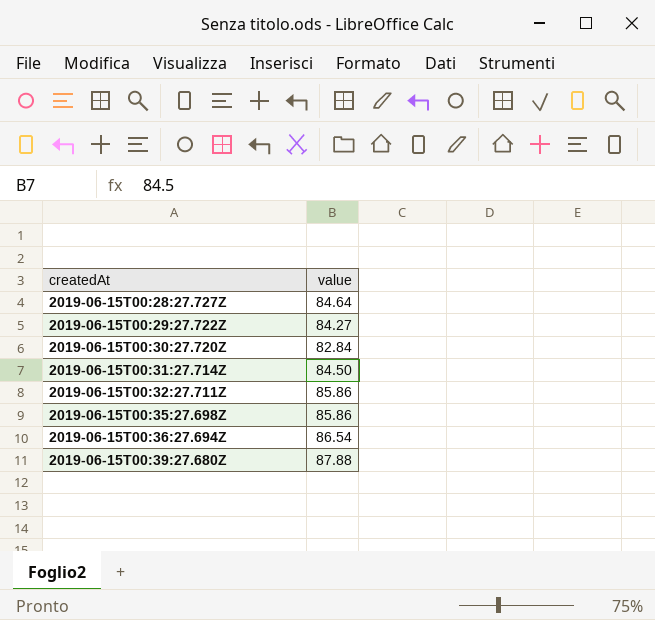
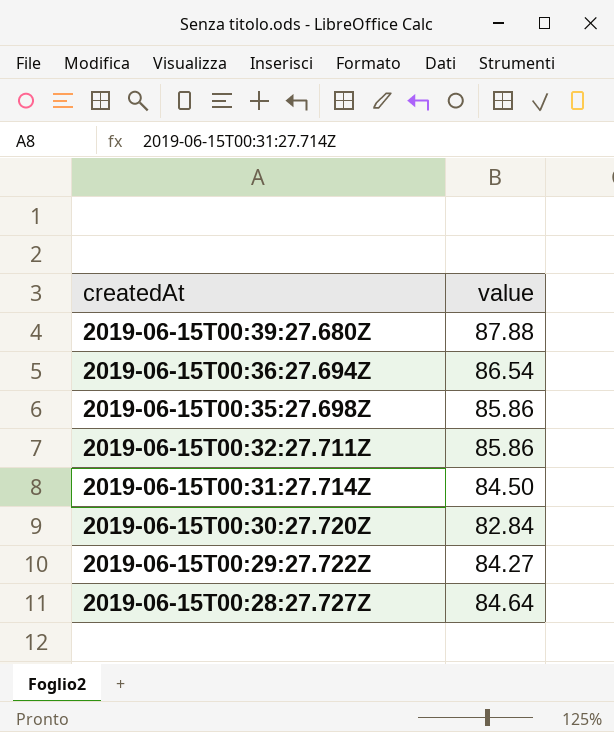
row order: createdAt ascending -> createdAt descending

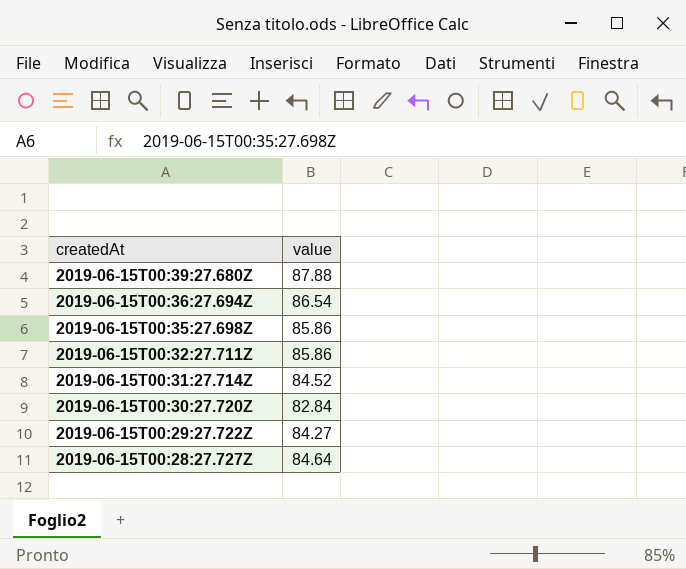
2019-06-15T00:31:27.714Z | value: 84.50 -> 84.52

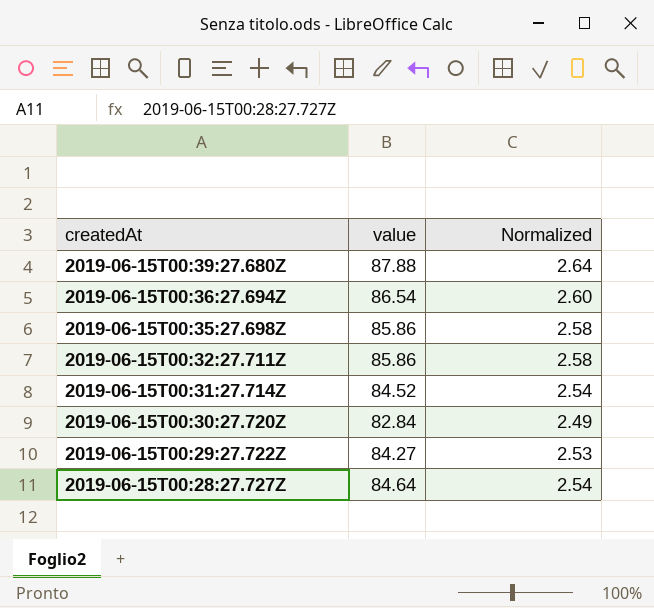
column Normalized | formula: none -> [value] * 0.03

